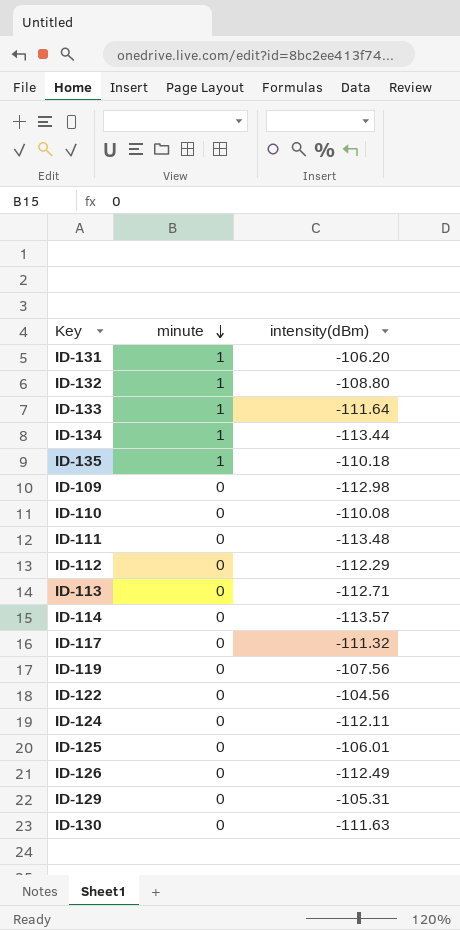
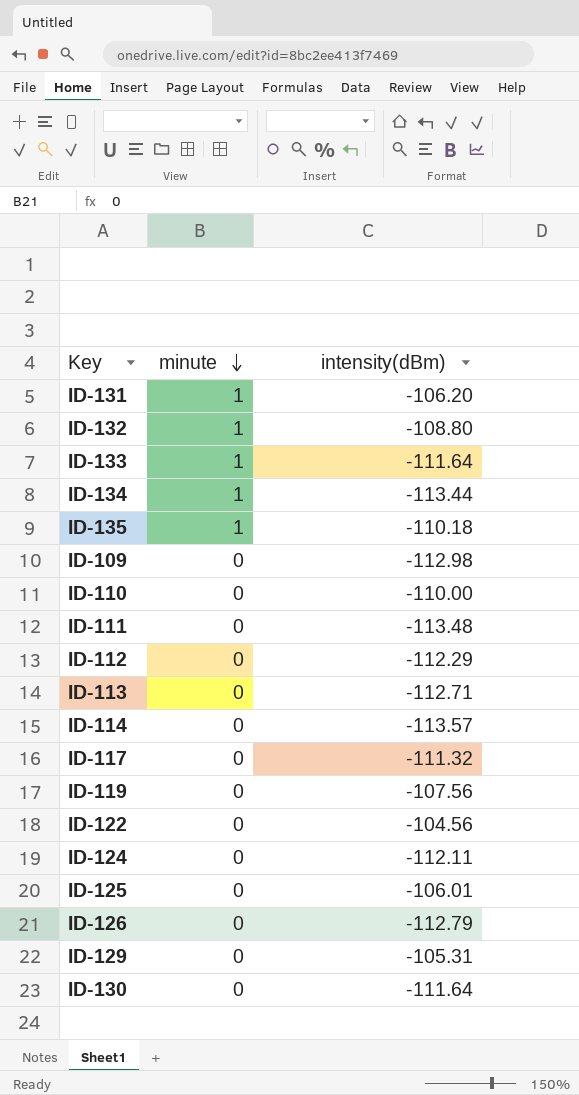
ID-110 | intensity(dBm): -110.08 -> -110.00
ID-126 | intensity(dBm): -112.49 -> -112.79
ID-130 | intensity(dBm): -111.63 -> -111.64

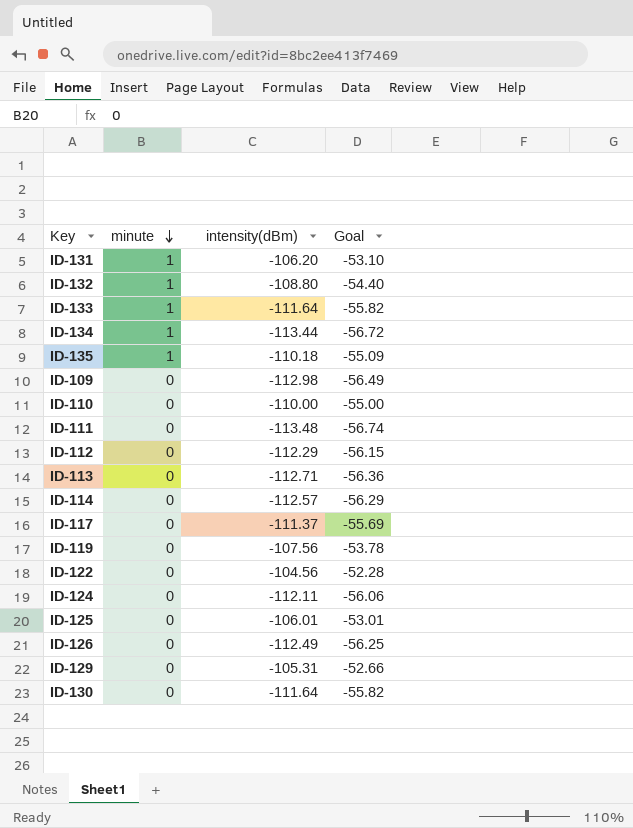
column Goal | formula: none -> [intensity(dBm)] * 0.5
ID-114 | intensity(dBm): -113.57 -> -112.57
ID-117 | intensity(dBm): -111.32 -> -111.37
ID-126 | intensity(dBm): -112.79 -> -112.49

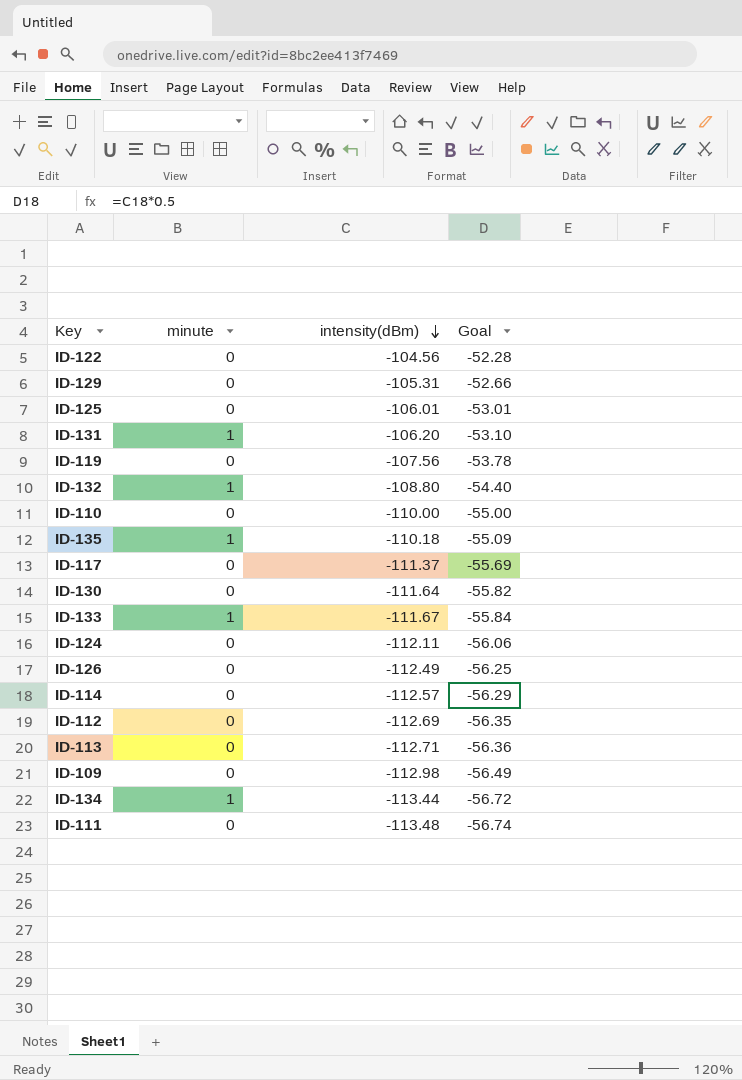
row order: minute descending -> intensity(dBm) descending
ID-133 | intensity(dBm): -111.64 -> -111.67
ID-133 | Goal: -55.82 -> -55.84
ID-112 | intensity(dBm): -112.29 -> -112.69
ID-112 | Goal: -56.15 -> -56.35

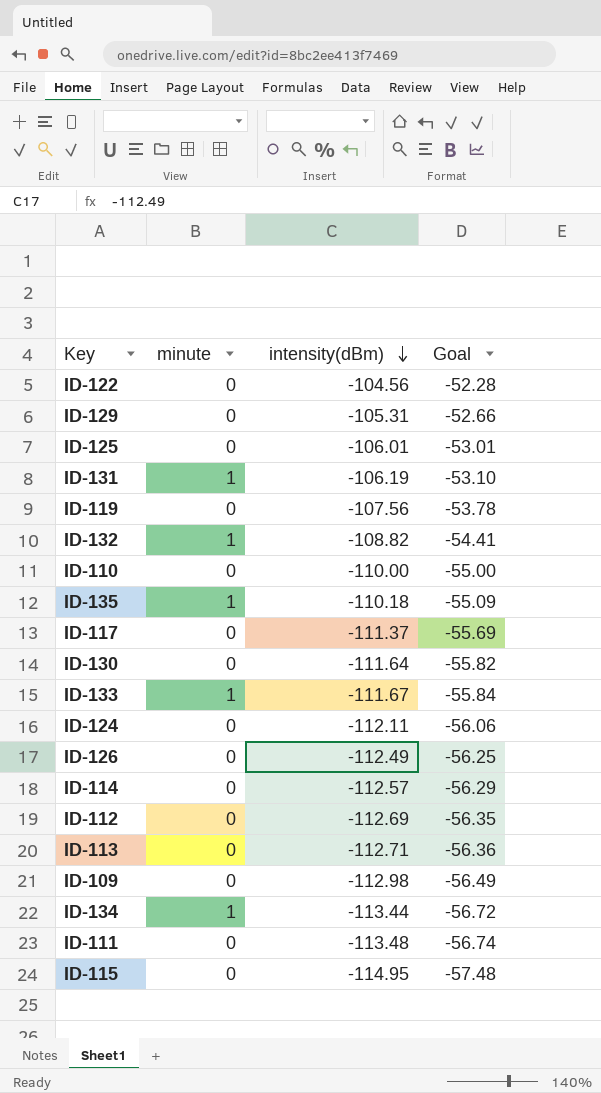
ID-131 | intensity(dBm): -106.20 -> -106.19
ID-132 | intensity(dBm): -108.80 -> -108.82
ID-132 | Goal: -54.40 -> -54.41
row ID-115: none -> 0 | -114.95 | -57.48

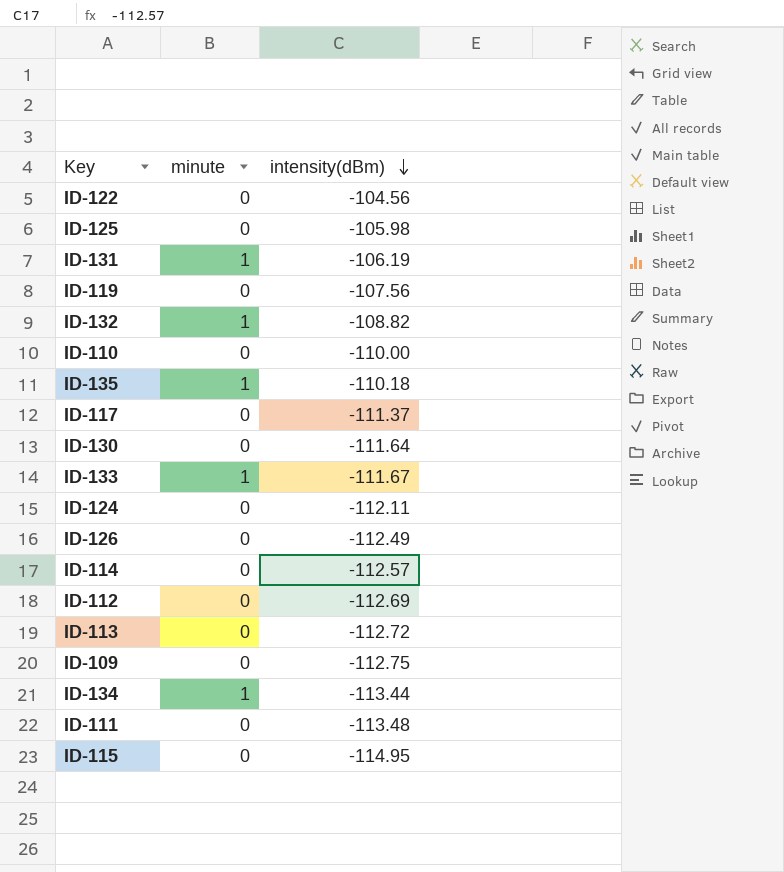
column Goal | formula: [intensity(dBm)] * 0.5 -> none
row ID-129: 0 | -105.31 | -52.66 -> none
ID-125 | intensity(dBm): -106.01 -> -105.98
ID-113 | intensity(dBm): -112.71 -> -112.72
ID-109 | intensity(dBm): -112.98 -> -112.75

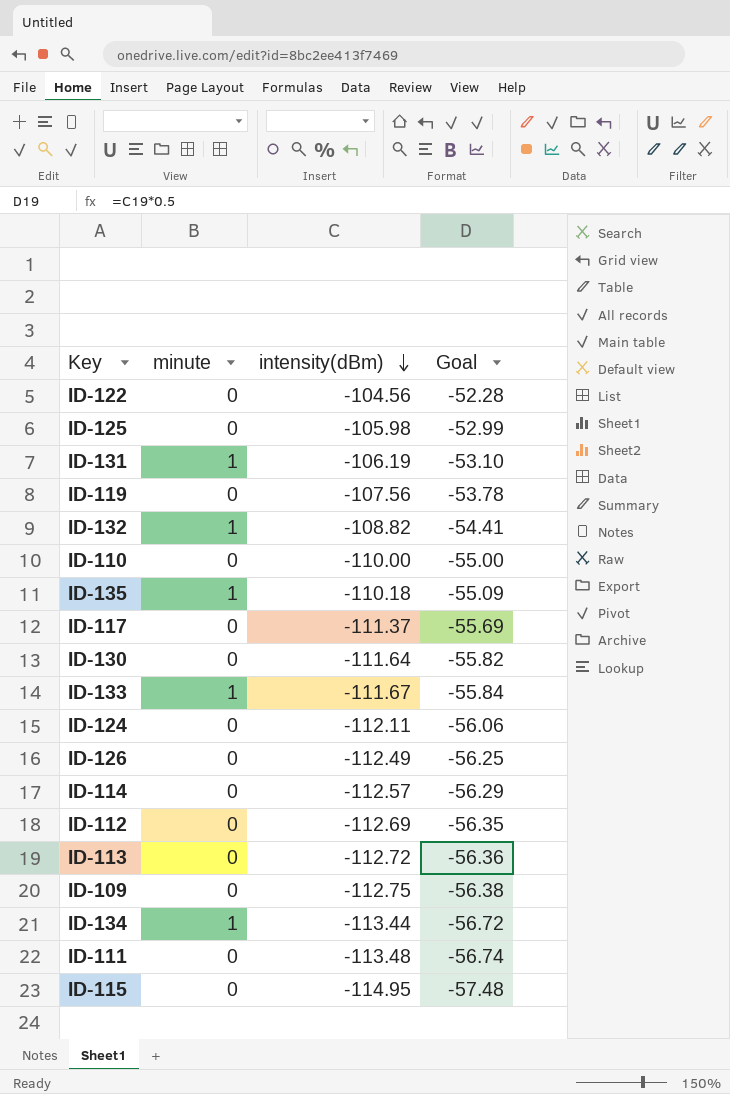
column Goal | formula: none -> [intensity(dBm)] * 0.5

